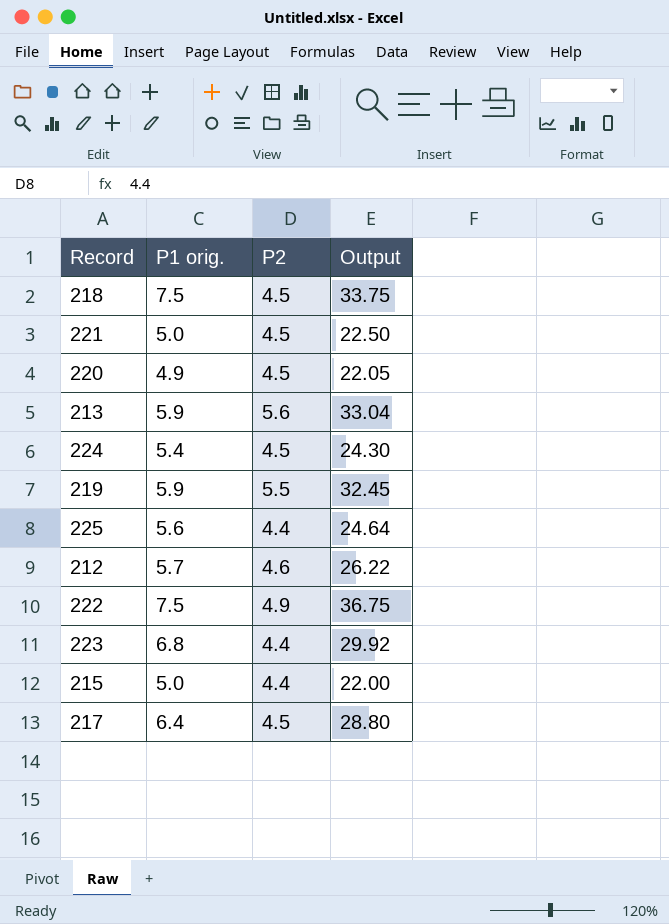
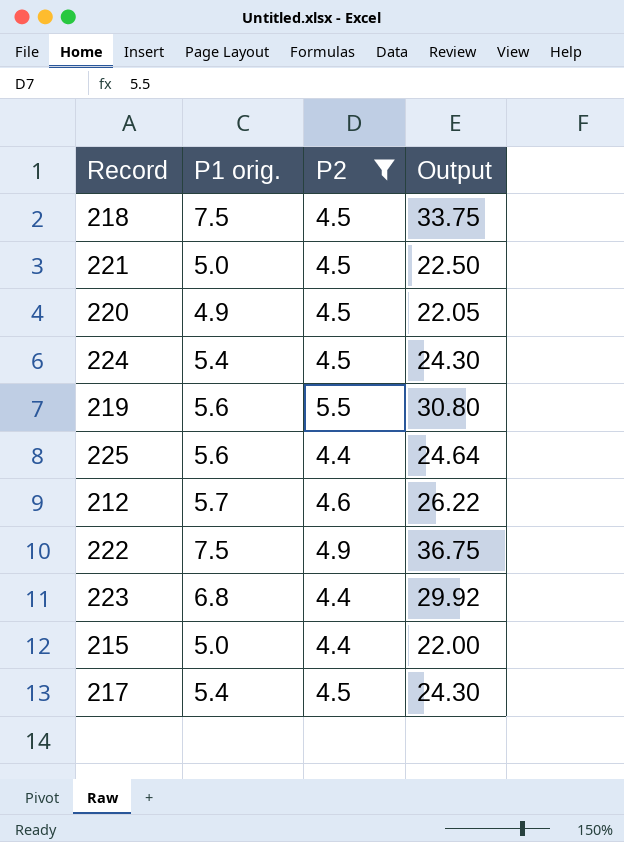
filter: none -> P2 != 5.6
219 | P1 orig.: 5.9 -> 5.6
219 | Output: 32.45 -> 30.80
217 | P1 orig.: 6.4 -> 5.4
217 | Output: 28.80 -> 24.30

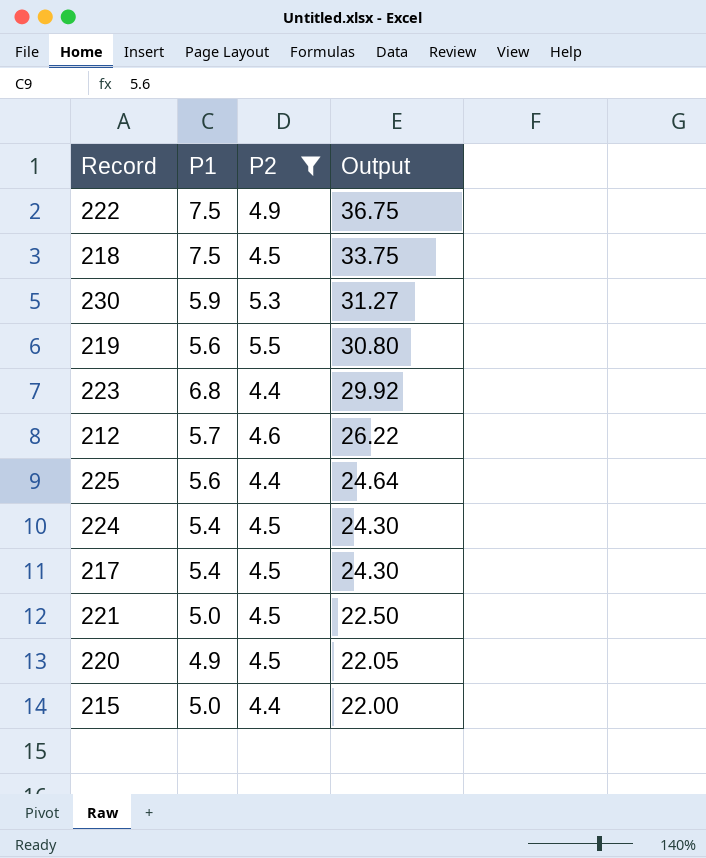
row order: none -> Output descending
column name: P1 orig. -> P1
row 230: none -> 5.9 | 5.3 | 31.27

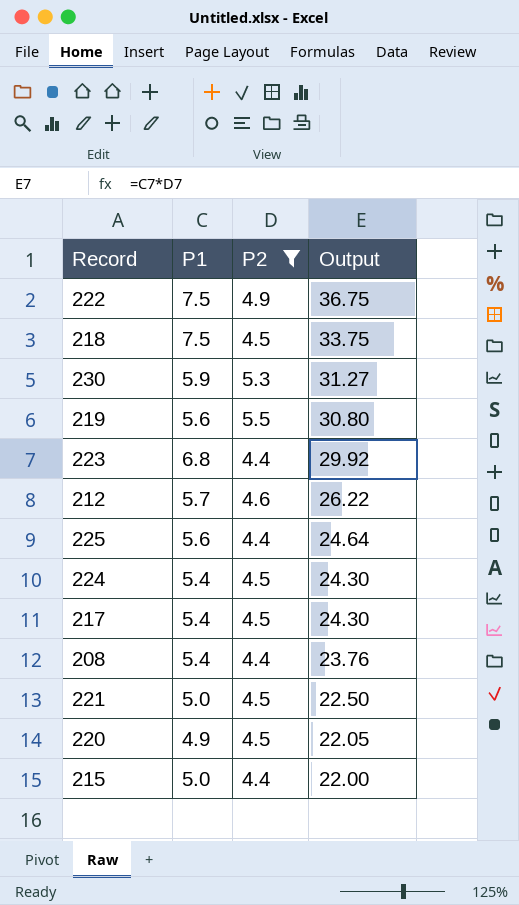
row 208: none -> 5.4 | 4.4 | 23.76

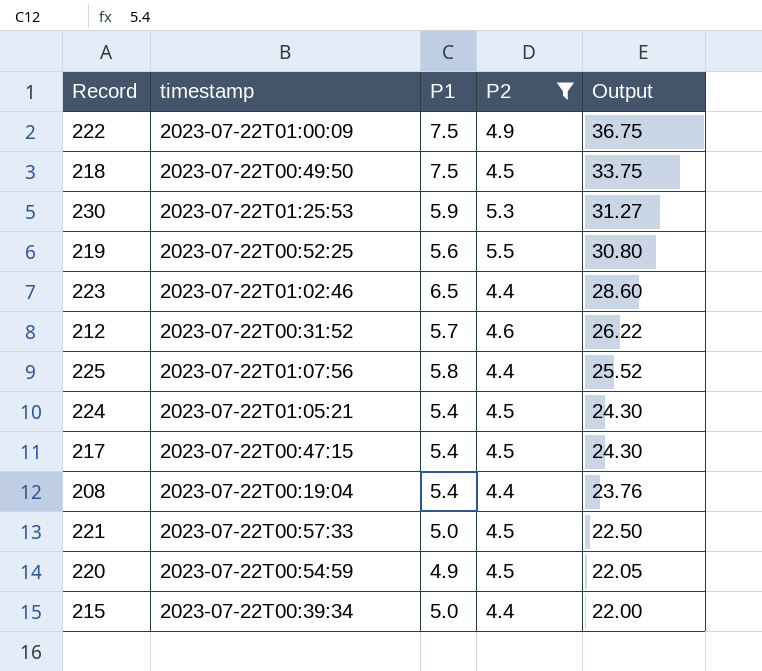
column timestamp | position: none -> 2
223 | P1: 6.8 -> 6.5
223 | Output: 29.92 -> 28.60
225 | P1: 5.6 -> 5.8
225 | Output: 24.64 -> 25.52

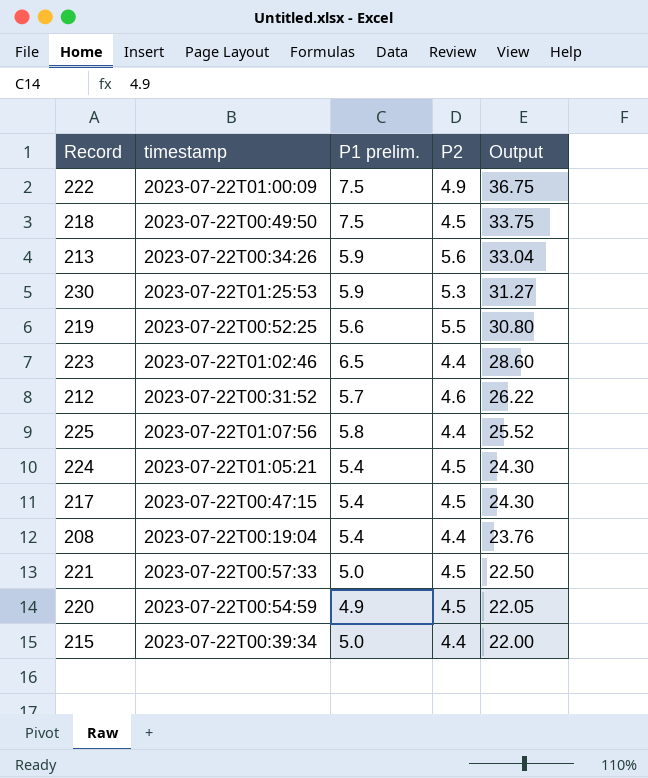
filter: P2 != 5.6 -> none
column name: P1 -> P1 prelim.

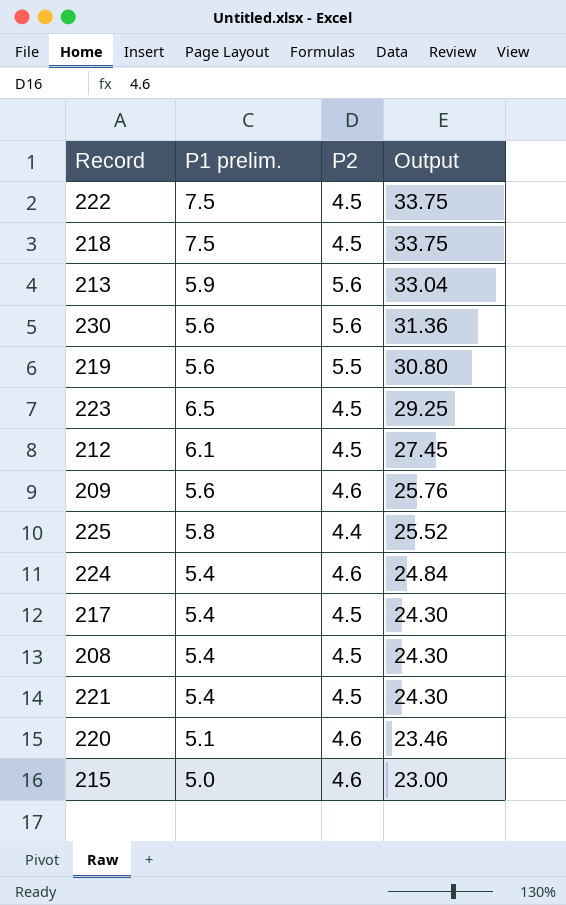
column timestamp | position: 2 -> none
222 | P2: 4.9 -> 4.5
222 | Output: 36.75 -> 33.75
230 | P1 prelim.: 5.9 -> 5.6
230 | P2: 5.3 -> 5.6
230 | Output: 31.27 -> 31.36
223 | P2: 4.4 -> 4.5
223 | Output: 28.60 -> 29.25
212 | P1 prelim.: 5.7 -> 6.1
212 | P2: 4.6 -> 4.5
212 | Output: 26.22 -> 27.45
row 209: none -> 5.6 | 4.6 | 25.76
224 | P2: 4.5 -> 4.6
224 | Output: 24.30 -> 24.84
208 | P2: 4.4 -> 4.5
208 | Output: 23.76 -> 24.30
221 | P1 prelim.: 5.0 -> 5.4
221 | Output: 22.50 -> 24.30
220 | P1 prelim.: 4.9 -> 5.1
220 | P2: 4.5 -> 4.6
220 | Output: 22.05 -> 23.46
215 | P2: 4.4 -> 4.6
215 | Output: 22.00 -> 23.00

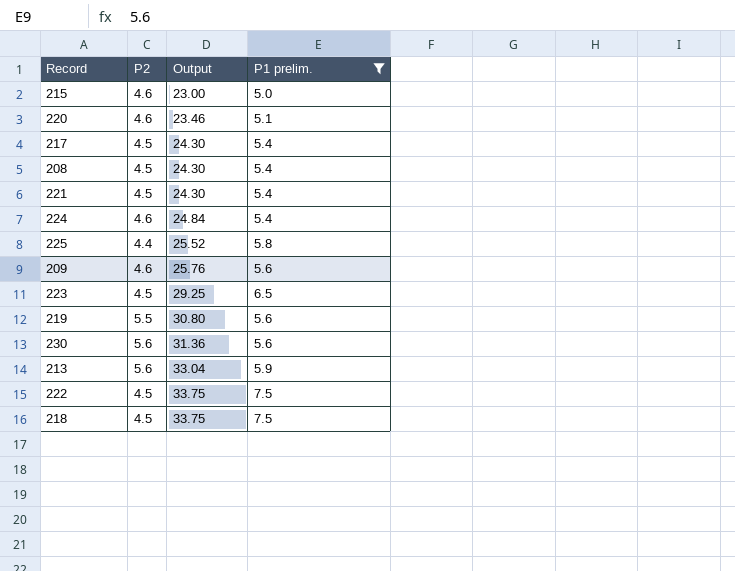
filter: none -> P1 prelim. != 6.1
row order: Output descending -> Output ascending
column P1 prelim. | position: 2 -> 4

